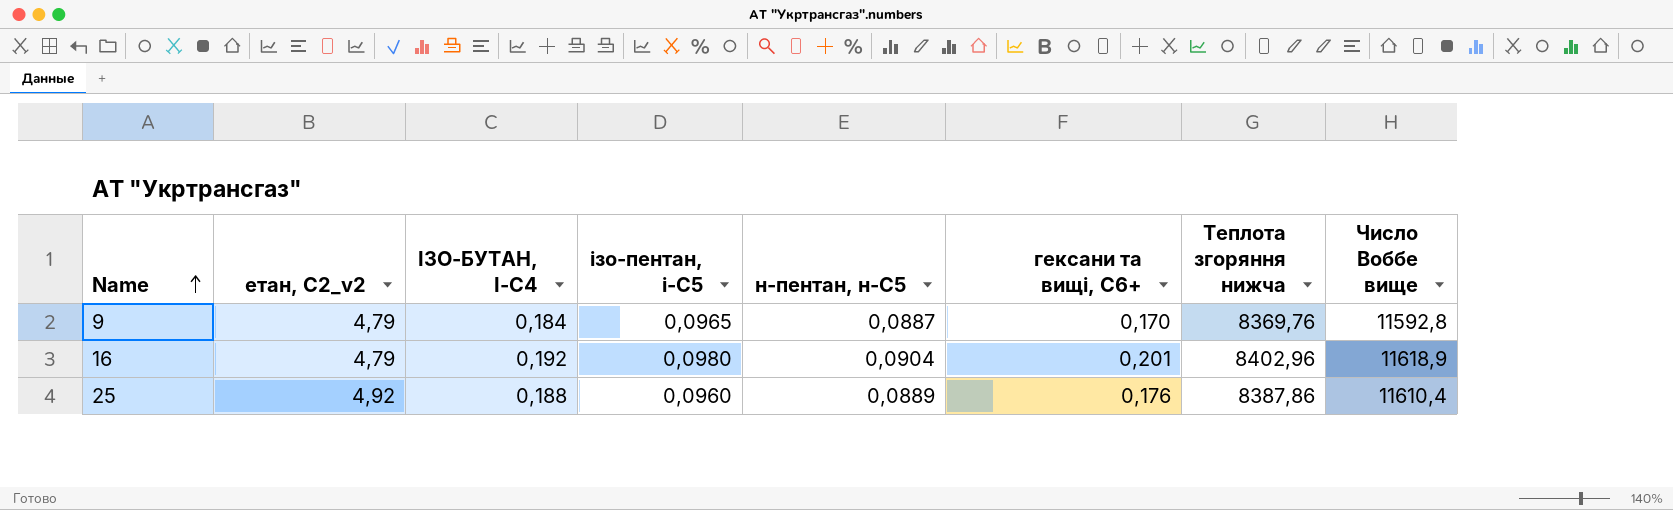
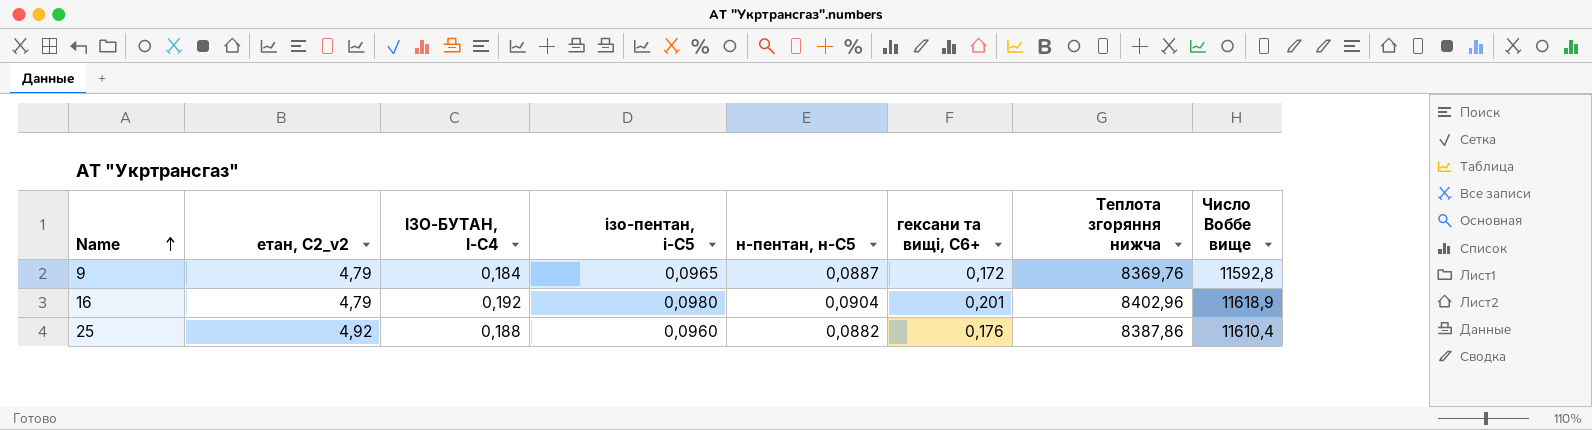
9 | гексани та вищі, С6+: 0,170 -> 0,172
25 | н-пентан, н-С5: 0,0889 -> 0,0882

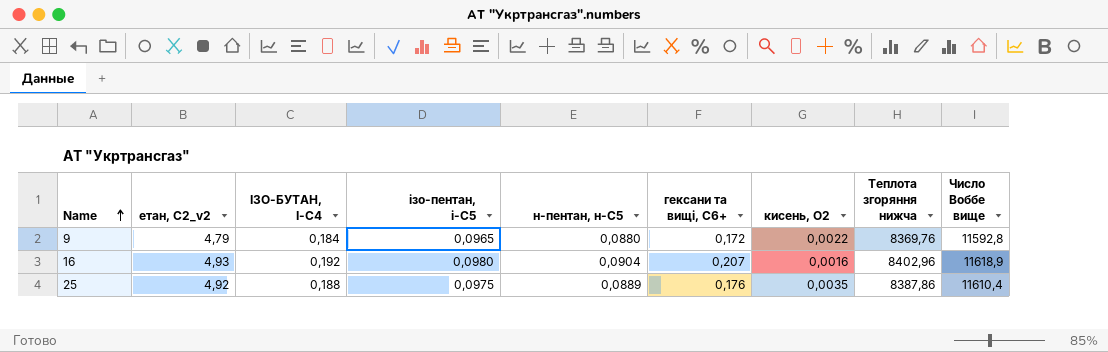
column кисень, О2 | position: none -> 7
9 | н-пентан, н-С5: 0,0887 -> 0,0880
16 | етан, С2_v2: 4,79 -> 4,93
16 | гексани та вищі, С6+: 0,201 -> 0,207
25 | ізо-пентан, і-С5: 0,0960 -> 0,0975
25 | н-пентан, н-С5: 0,0882 -> 0,0889

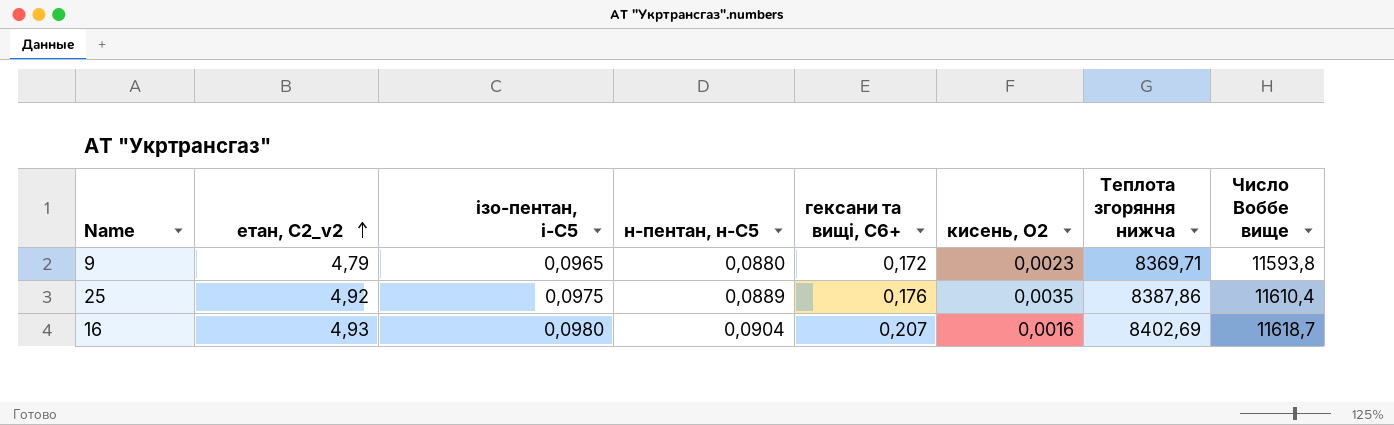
row order: Name ascending -> етан, С2_v2 ascending
column ІЗО-БУТАН, І-С4 | position: 3 -> none
9 | кисень, О2: 0,0022 -> 0,0023
9 | Теплота згоряння нижча: 8369,76 -> 8369,71
9 | Число Воббе вище: 11592,8 -> 11593,8
16 | Теплота згоряння нижча: 8402,96 -> 8402,69
16 | Число Воббе вище: 11618,9 -> 11618,7

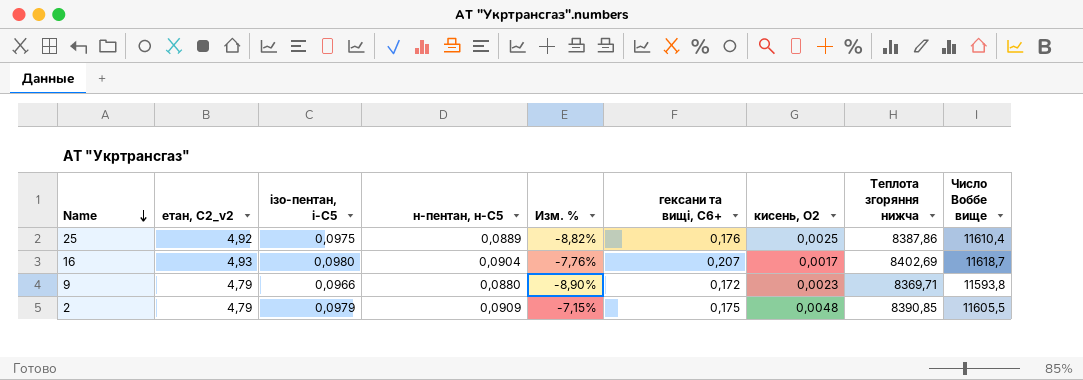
row order: етан, С2_v2 ascending -> Name descending
column Изм. % | formula: none -> ([н-пентан, н-С5] - [ізо-пентан, і-С5]) / [ізо-пентан, і-С5]
25 | кисень, О2: 0,0035 -> 0,0025
16 | кисень, О2: 0,0016 -> 0,0017
9 | ізо-пентан, і-С5: 0,0965 -> 0,0966
row 2: none -> 4,79 | 0,0979 | 0,0909 | -7,15% | 0,175 | 0,0048 | 8390,85 | 11605,5

